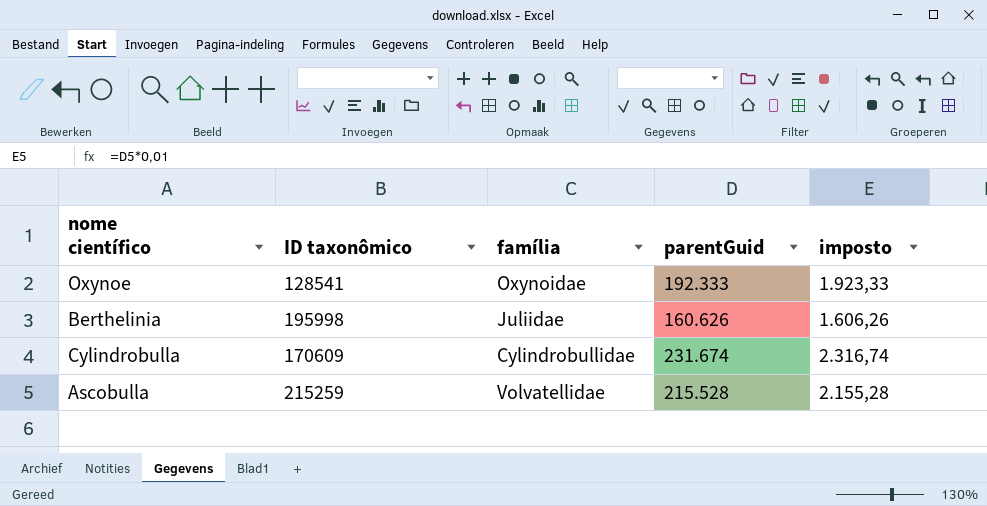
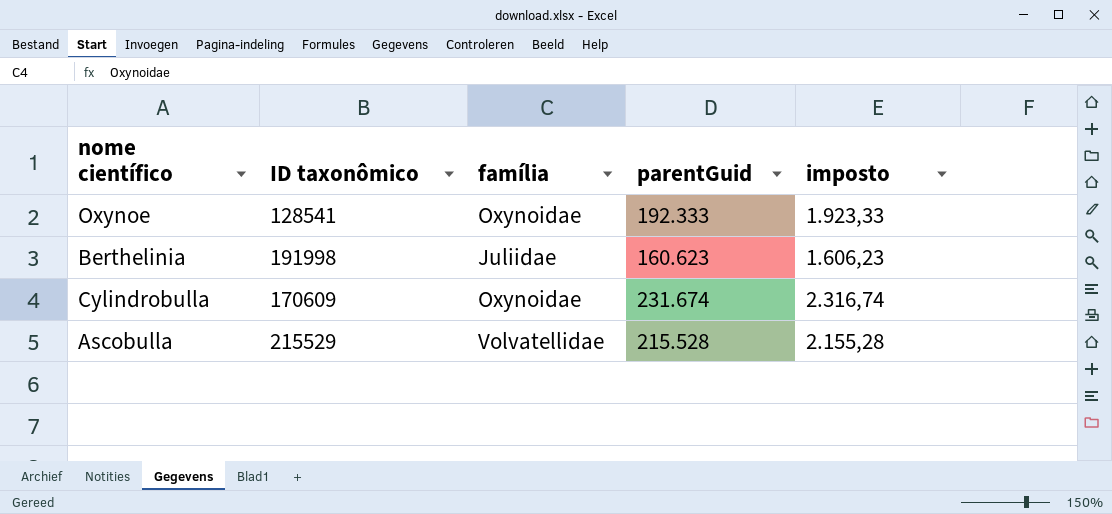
Berthelinia | ID taxonômico: 195998 -> 191998
Berthelinia | parentGuid: 160.626 -> 160.623
Berthelinia | imposto: 1.606,26 -> 1.606,23
Cylindrobulla | família: Cylindrobullidae -> Oxynoidae
Ascobulla | ID taxonômico: 215259 -> 215529

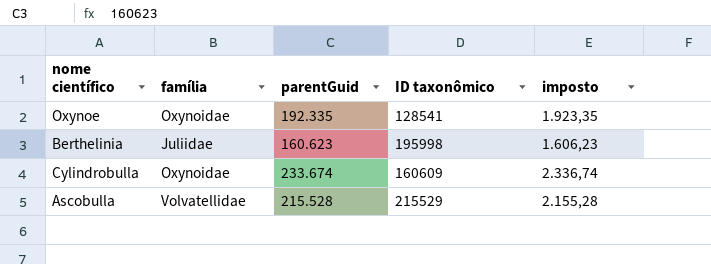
column ID taxonômico | position: 2 -> 4
Oxynoe | parentGuid: 192.333 -> 192.335
Oxynoe | imposto: 1.923,33 -> 1.923,35
Berthelinia | ID taxonômico: 191998 -> 195998
Cylindrobulla | parentGuid: 231.674 -> 233.674
Cylindrobulla | ID taxonômico: 170609 -> 160609
Cylindrobulla | imposto: 2.316,74 -> 2.336,74

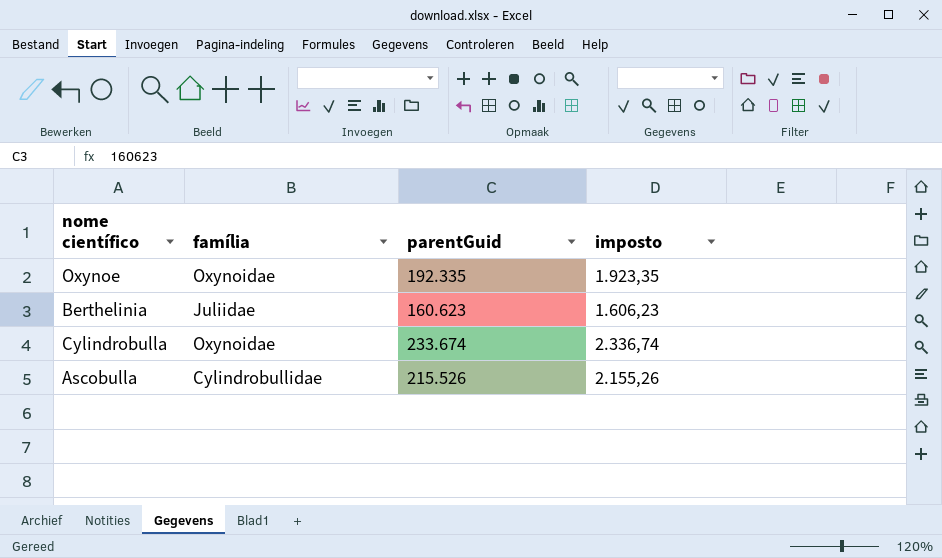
column ID taxonômico | position: 4 -> none
Ascobulla | família: Volvatellidae -> Cylindrobullidae
Ascobulla | parentGuid: 215.528 -> 215.526
Ascobulla | imposto: 2.155,28 -> 2.155,26

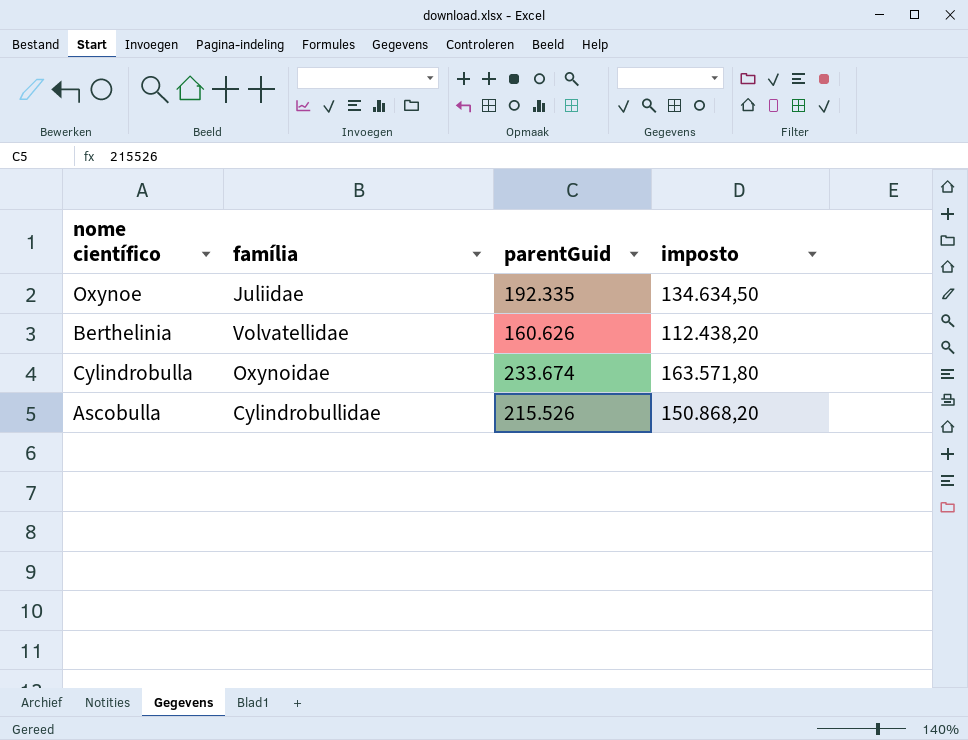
column imposto | formula: [parentGuid] * 0,01 -> [parentGuid] * 0,7
Oxynoe | família: Oxynoidae -> Juliidae
Berthelinia | família: Juliidae -> Volvatellidae
Berthelinia | parentGuid: 160.623 -> 160.626

